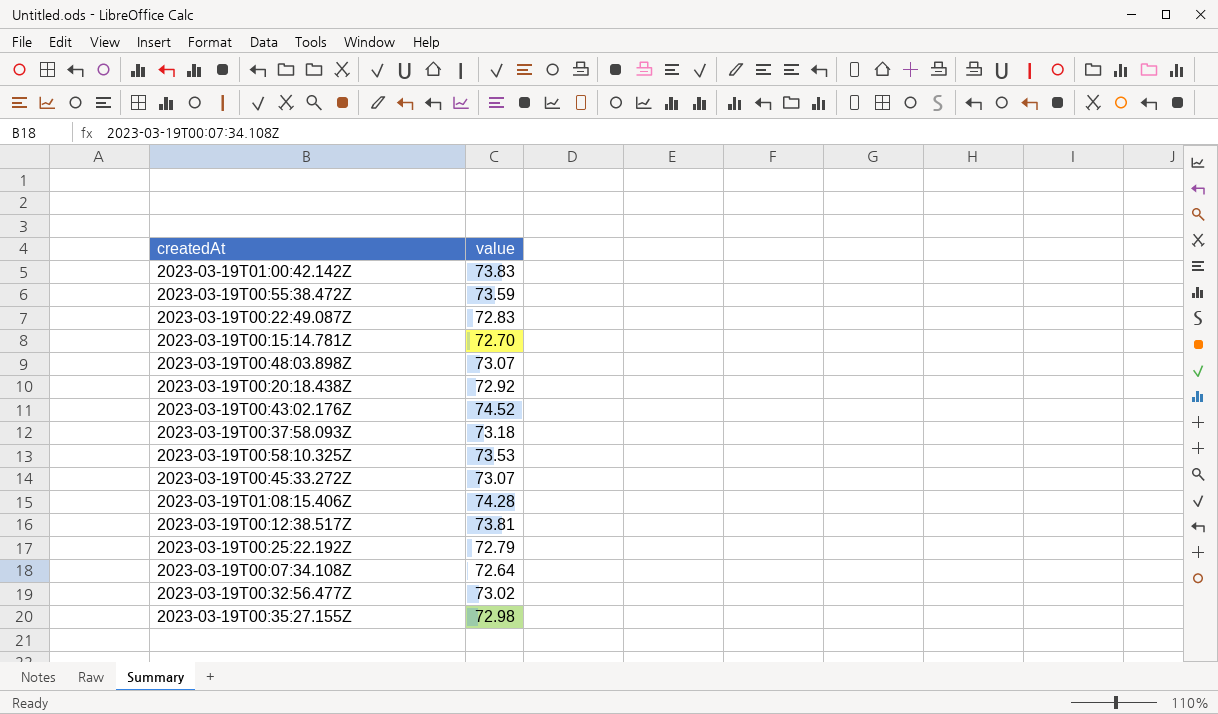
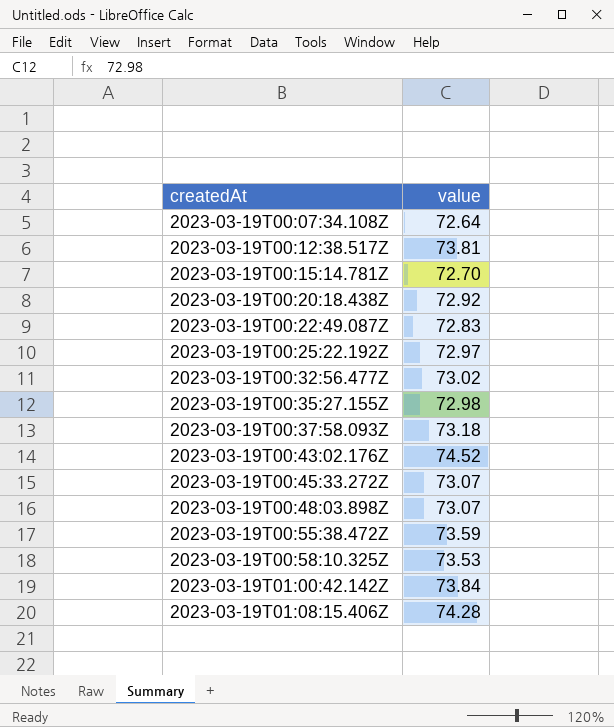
row order: none -> createdAt ascending
2023-03-19T00:25:22.192Z | value: 72.79 -> 72.97
2023-03-19T01:00:42.142Z | value: 73.83 -> 73.84

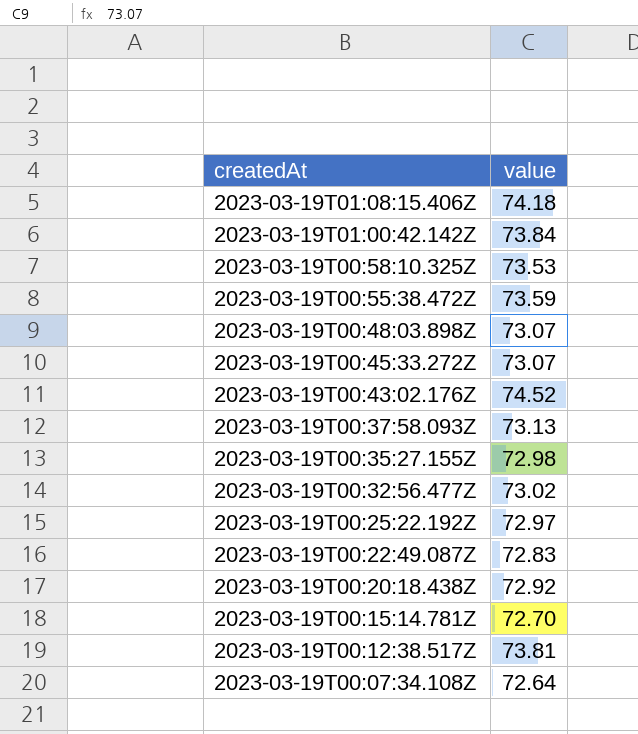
row order: createdAt ascending -> createdAt descending
2023-03-19T01:08:15.406Z | value: 74.28 -> 74.18
2023-03-19T00:37:58.093Z | value: 73.18 -> 73.13

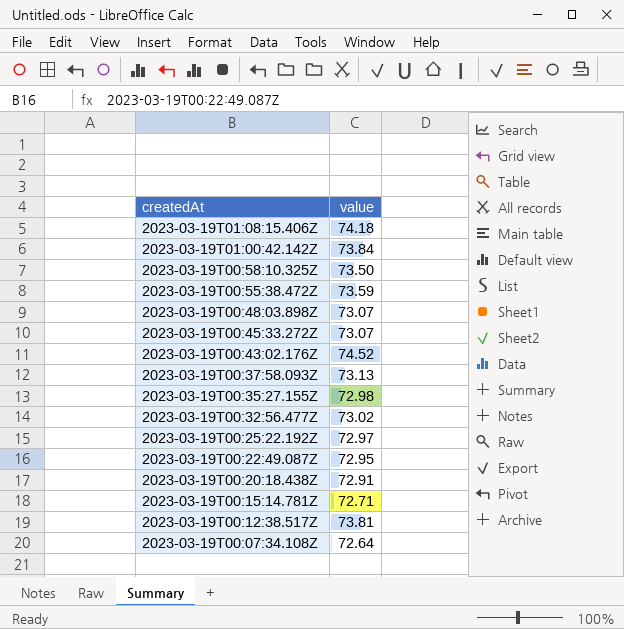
2023-03-19T00:58:10.325Z | value: 73.53 -> 73.50
2023-03-19T00:22:49.087Z | value: 72.83 -> 72.95
2023-03-19T00:20:18.438Z | value: 72.92 -> 72.91
2023-03-19T00:15:14.781Z | value: 72.70 -> 72.71

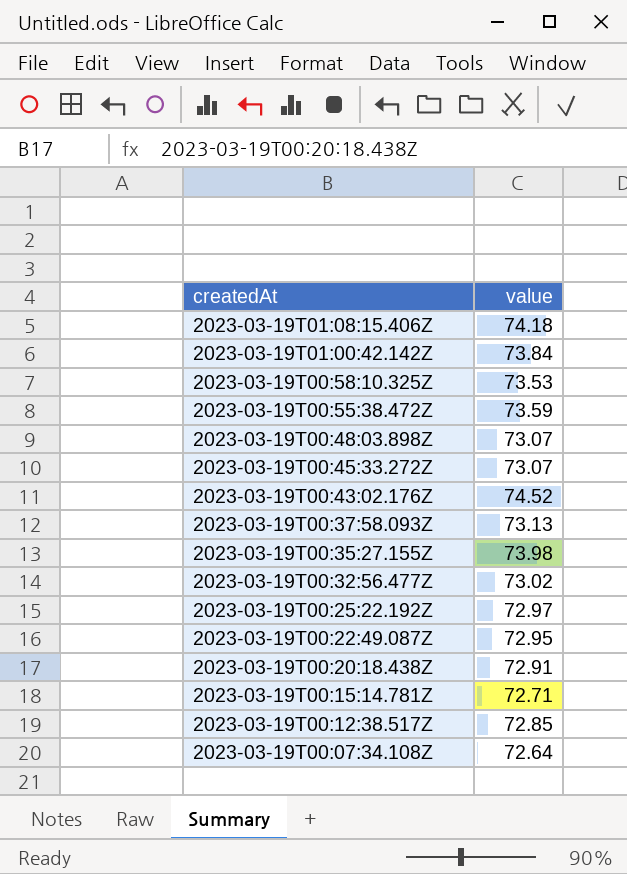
2023-03-19T00:58:10.325Z | value: 73.50 -> 73.53
2023-03-19T00:35:27.155Z | value: 72.98 -> 73.98
2023-03-19T00:12:38.517Z | value: 73.81 -> 72.85

